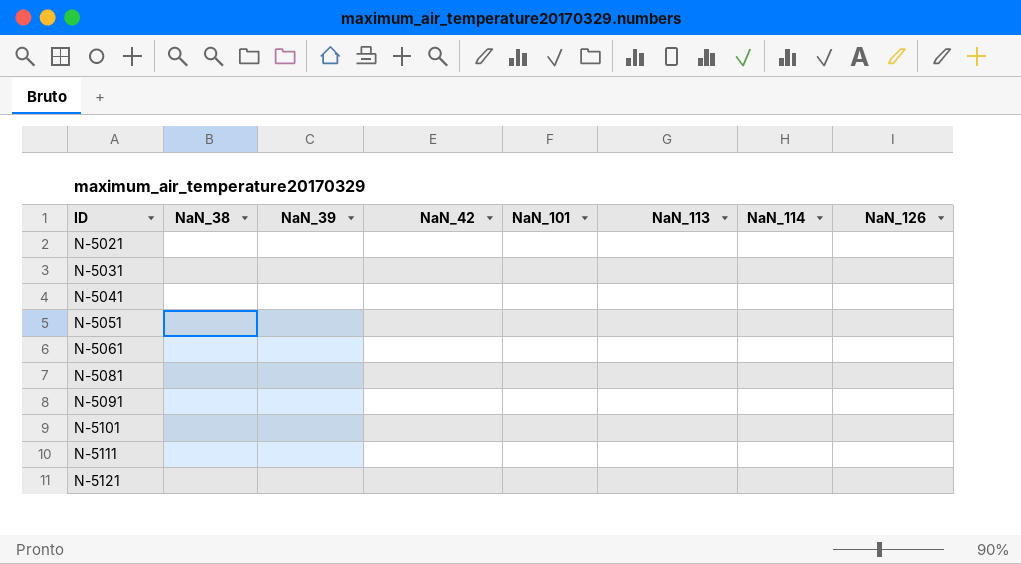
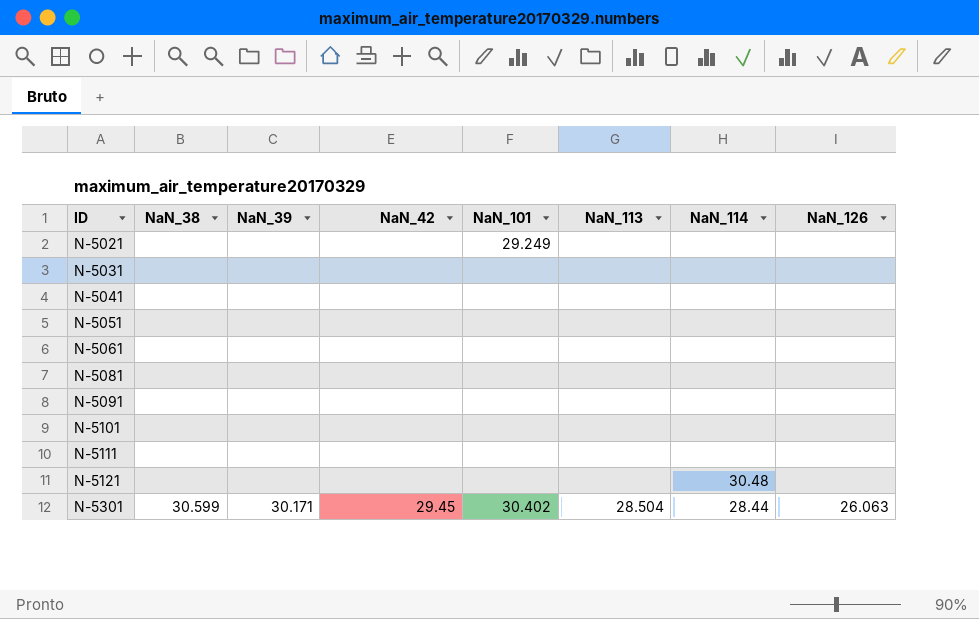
N-5021 | NaN_101: none -> 29.249
N-5121 | NaN_114: none -> 30.48
row N-5301: none -> 30.599 | 30.171 | 29.45 | 30.402 | 28.504 | 28.44 | 26.063

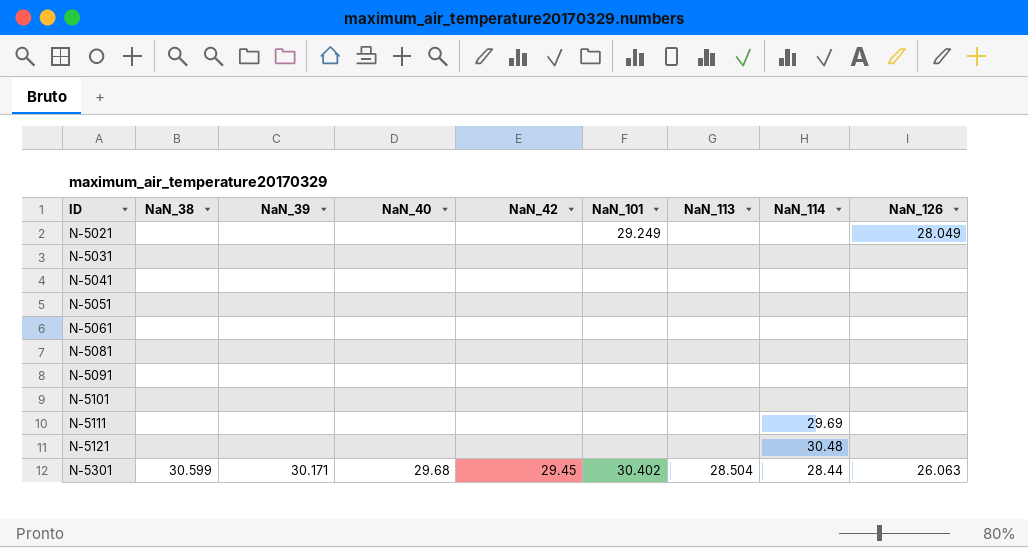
column NaN_40 | position: none -> 4
N-5021 | NaN_126: none -> 28.049
N-5111 | NaN_114: none -> 29.69

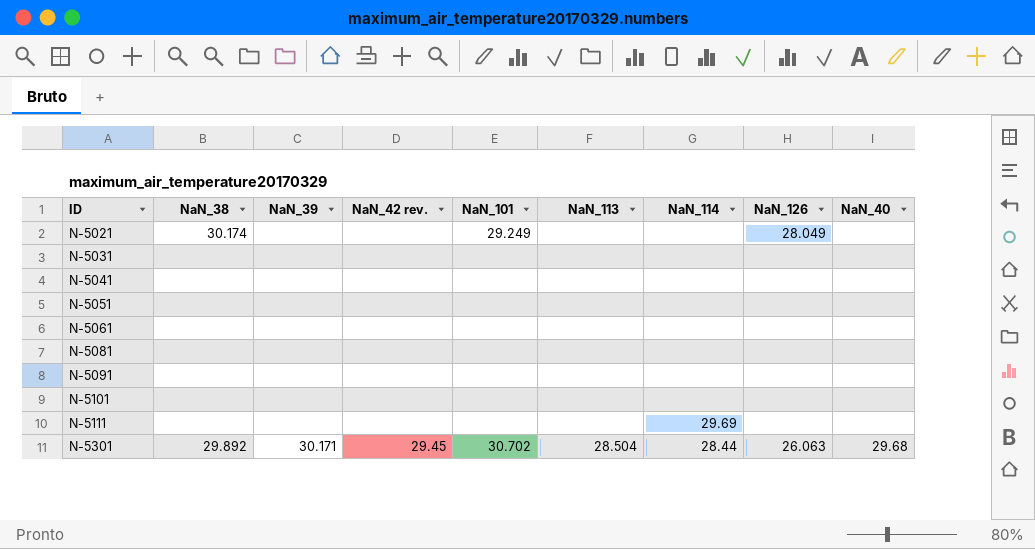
column name: NaN_42 -> NaN_42 rev.
column NaN_40 | position: 4 -> 9
row N-5121: none | none | none | none | none | none | 30.48 | none -> none
N-5021 | NaN_38: none -> 30.174
N-5301 | NaN_38: 30.599 -> 29.892
N-5301 | NaN_101: 30.402 -> 30.702

